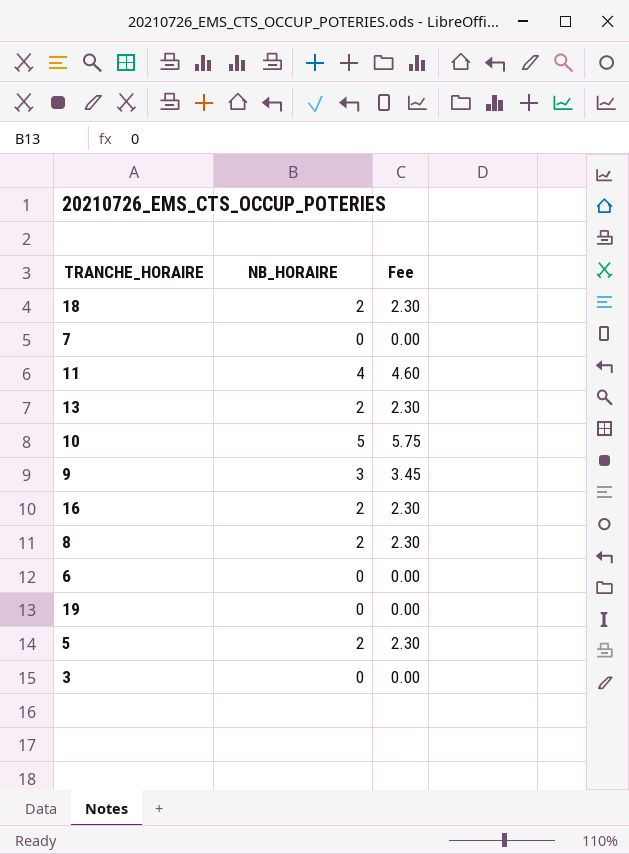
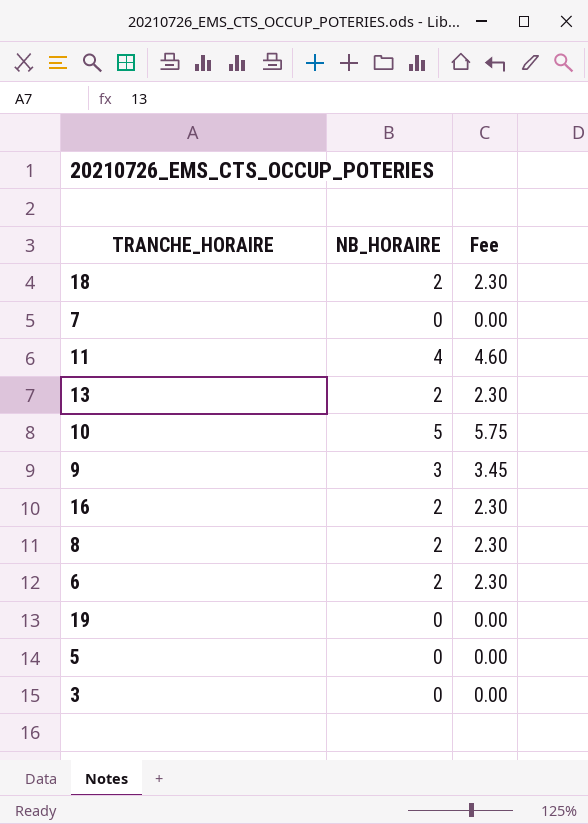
6 | NB_HORAIRE: 0 -> 2
6 | Fee: 0.00 -> 2.30
5 | NB_HORAIRE: 2 -> 0
5 | Fee: 2.30 -> 0.00

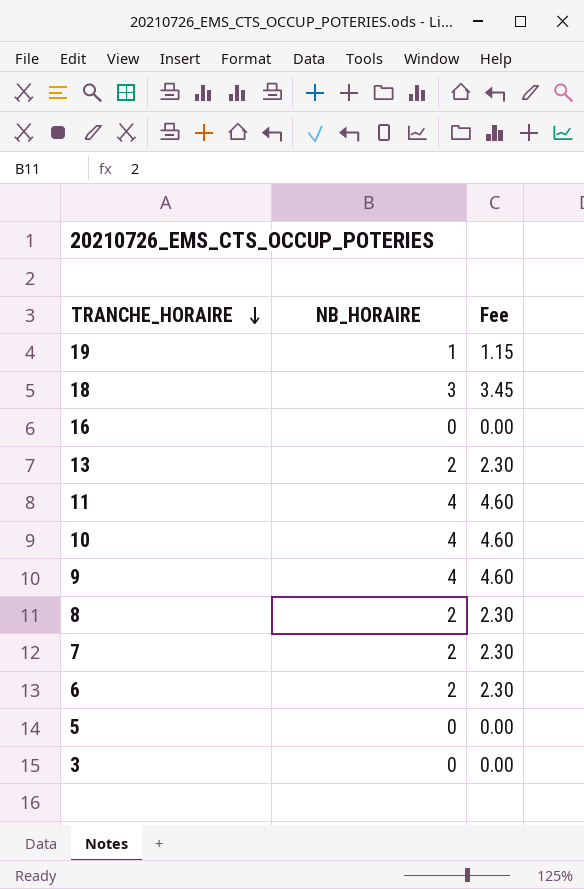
row order: none -> TRANCHE_HORAIRE descending
19 | NB_HORAIRE: 0 -> 1
19 | Fee: 0.00 -> 1.15
18 | NB_HORAIRE: 2 -> 3
18 | Fee: 2.30 -> 3.45
16 | NB_HORAIRE: 2 -> 0
16 | Fee: 2.30 -> 0.00
10 | NB_HORAIRE: 5 -> 4
10 | Fee: 5.75 -> 4.60
9 | NB_HORAIRE: 3 -> 4
9 | Fee: 3.45 -> 4.60
7 | NB_HORAIRE: 0 -> 2
7 | Fee: 0.00 -> 2.30

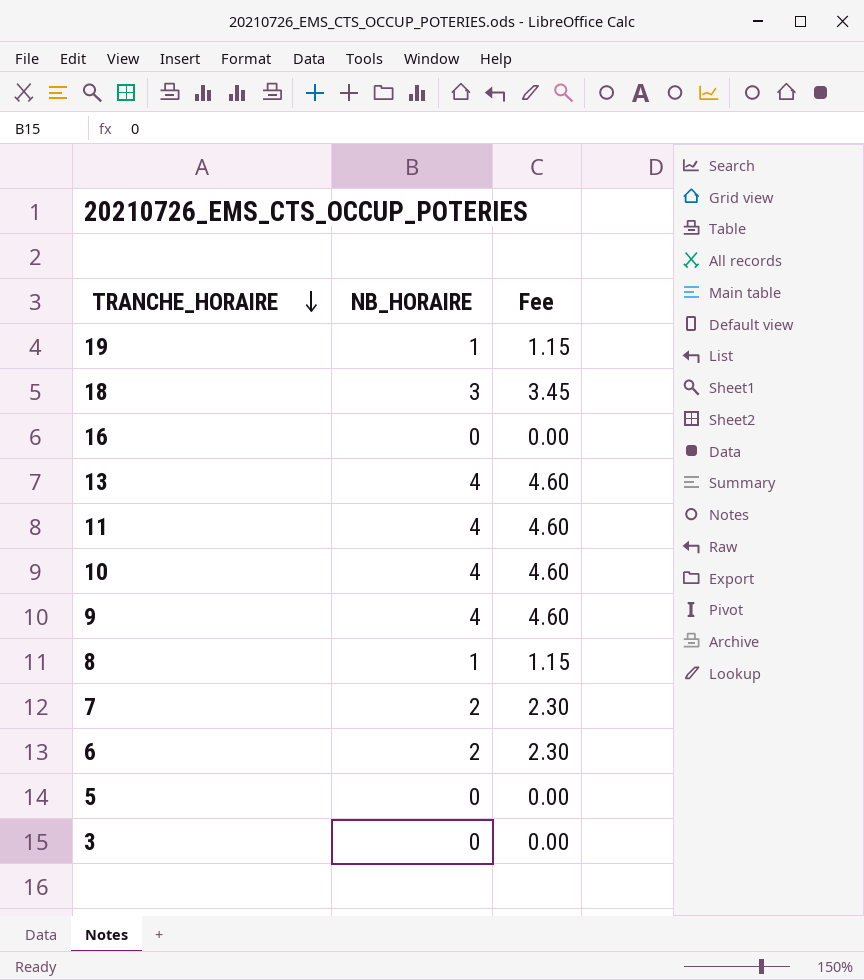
13 | NB_HORAIRE: 2 -> 4
13 | Fee: 2.30 -> 4.60
8 | NB_HORAIRE: 2 -> 1
8 | Fee: 2.30 -> 1.15

